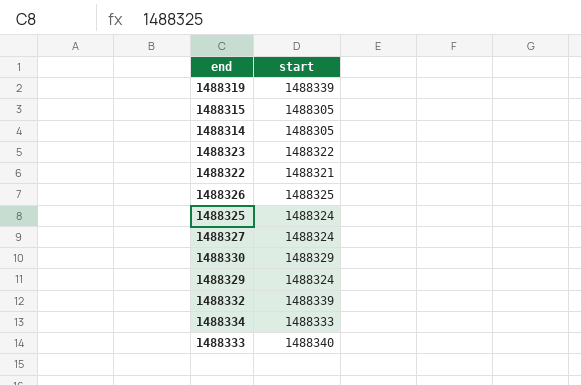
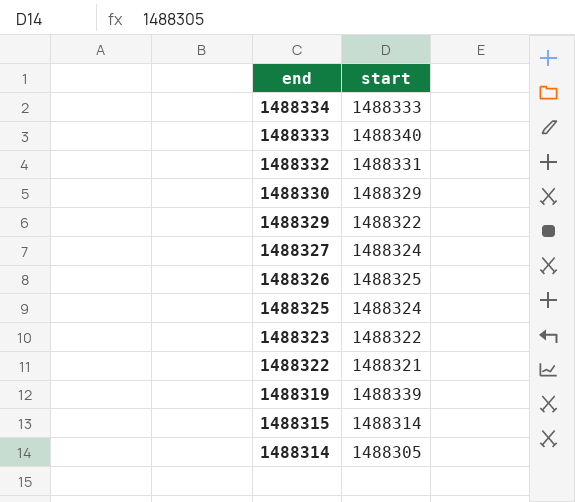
row order: none -> end descending
1488332 | start: 1488339 -> 1488331
1488329 | start: 1488324 -> 1488322
1488315 | start: 1488305 -> 1488314

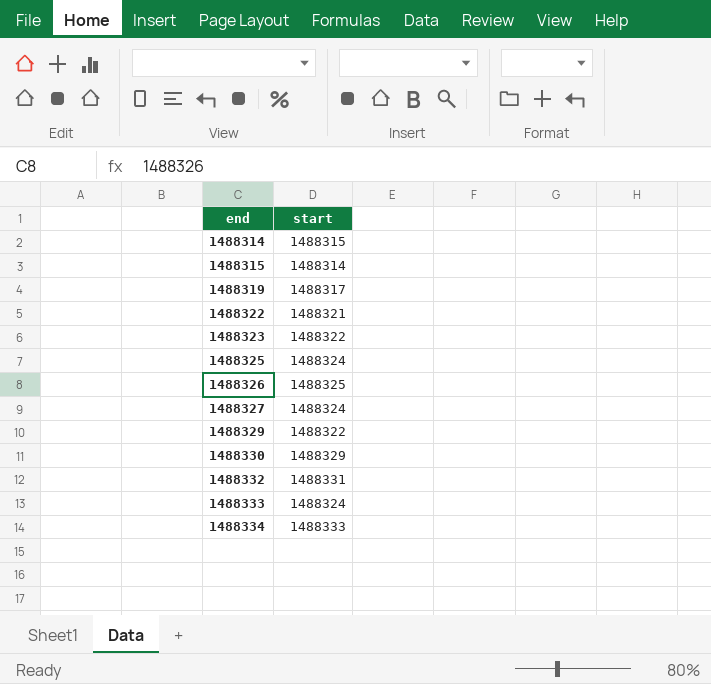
row order: end descending -> end ascending
1488314 | start: 1488305 -> 1488315
1488319 | start: 1488339 -> 1488317
1488333 | start: 1488340 -> 1488324

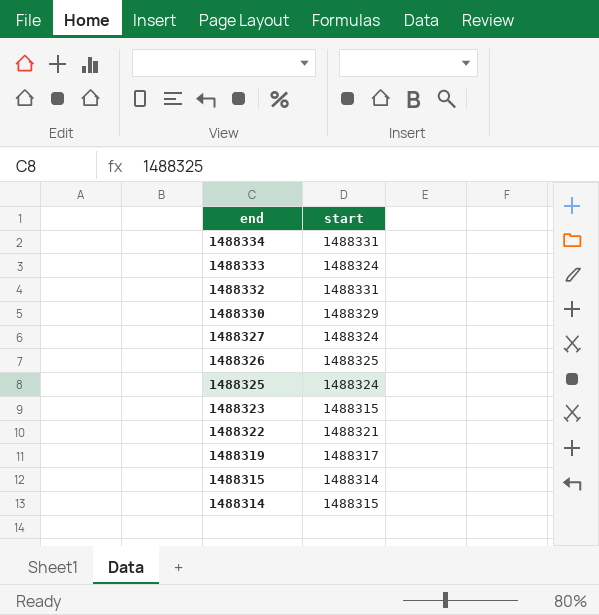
row order: end ascending -> end descending
row 1488329: 1488322 -> none
1488334 | start: 1488333 -> 1488331
1488323 | start: 1488322 -> 1488315

